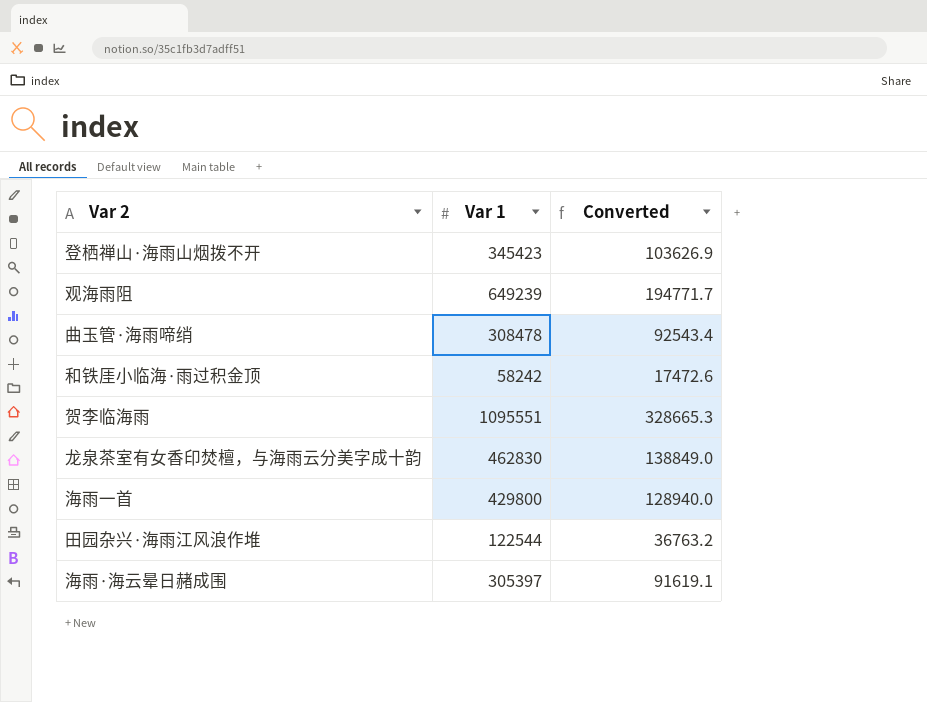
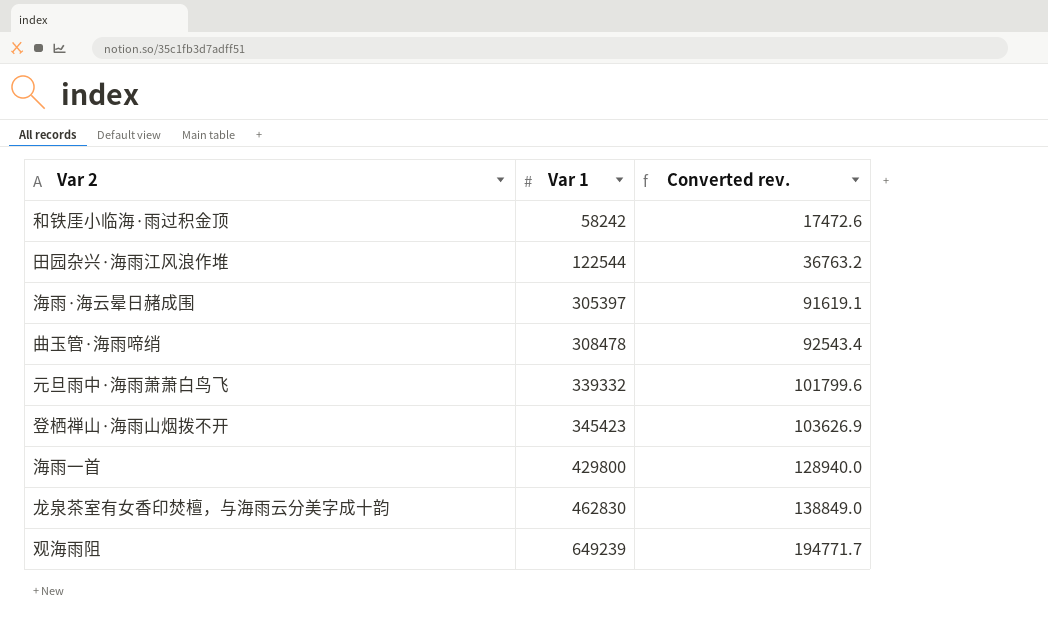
row order: none -> Var 1 ascending
column name: Converted -> Converted rev.
row 贺李临海雨: 1095551 | 328665.3 -> none
row 元旦雨中·海雨萧萧白鸟飞: none -> 339332 | 101799.6

